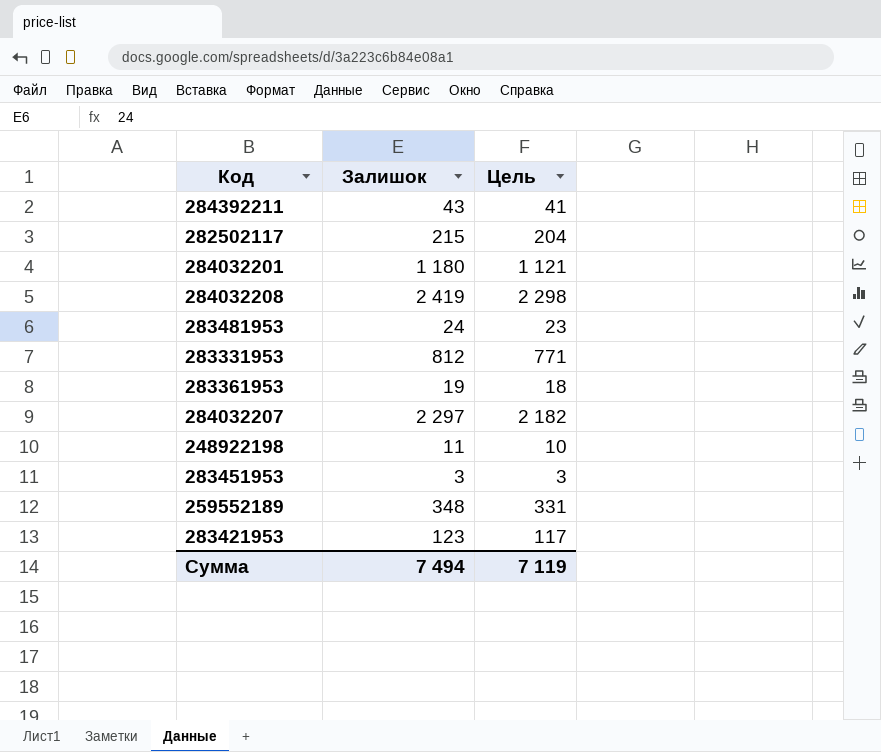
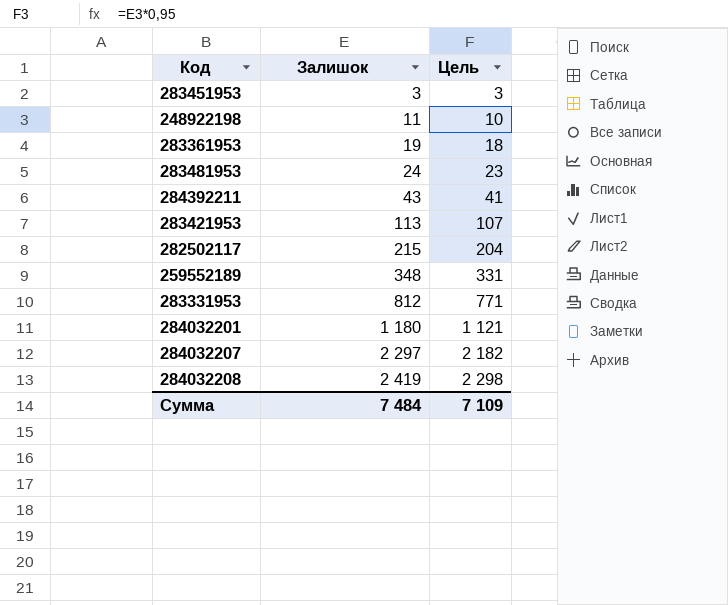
row order: none -> Залишок ascending
283421953 | Залишок: 123 -> 113
283421953 | Цель: 117 -> 107
Сумма | Залишок: 7 494 -> 7 484
Сумма | Цель: 7 119 -> 7 109

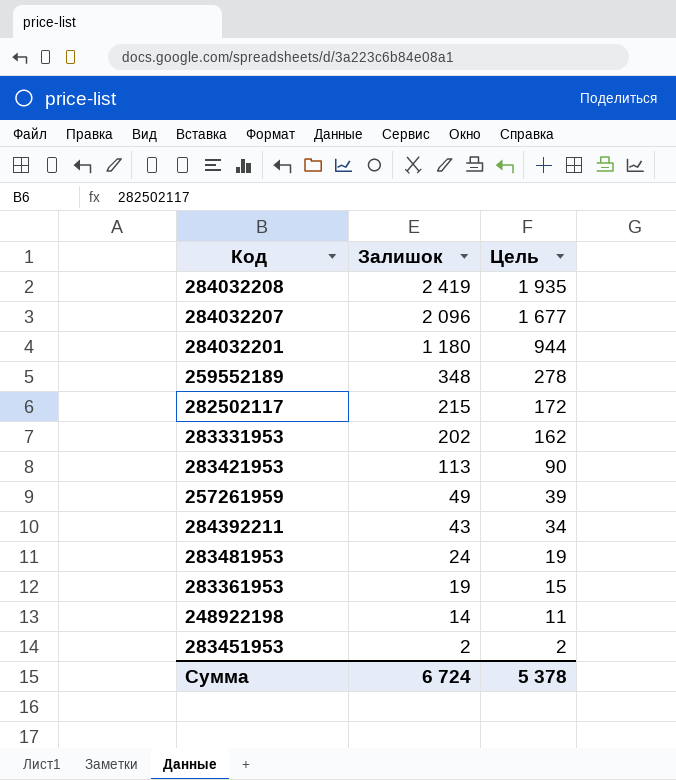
row order: Залишок ascending -> Залишок descending
column Цель | formula: [Залишок] * 0,95 -> [Залишок] * 0,8
284032207 | Залишок: 2 297 -> 2 096
283331953 | Залишок: 812 -> 202
row 257261959: none -> 49 | 39
248922198 | Залишок: 11 -> 14
283451953 | Залишок: 3 -> 2
Сумма | Залишок: 7 484 -> 6 724
Сумма | Цель: 7 109 -> 5 378

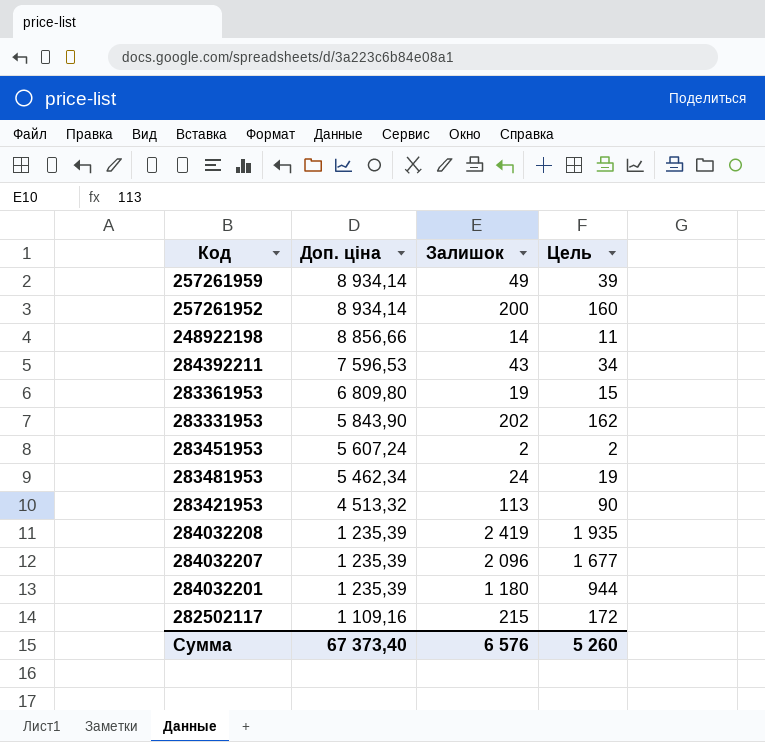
row order: Залишок descending -> Доп. ціна descending
column Доп. ціна | position: none -> 2
row 259552189: 348 | 278 -> none
row 257261952: none -> 8 934,14 | 200 | 160
Сумма | Залишок: 6 724 -> 6 576
Сумма | Цель: 5 378 -> 5 260

